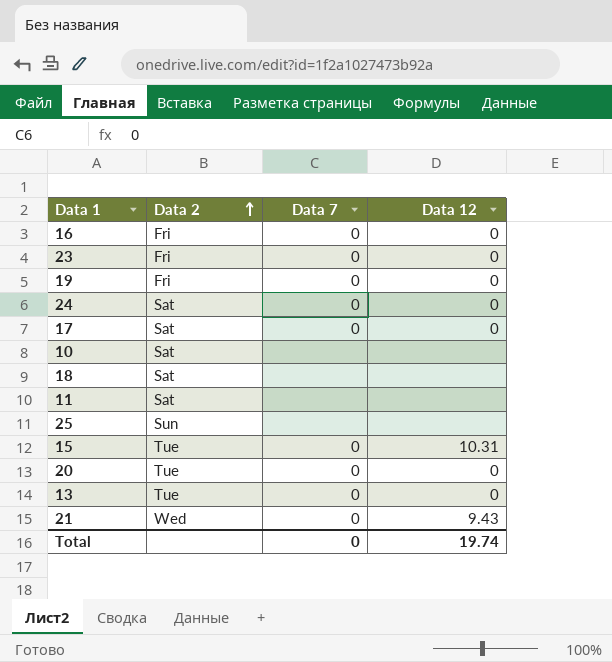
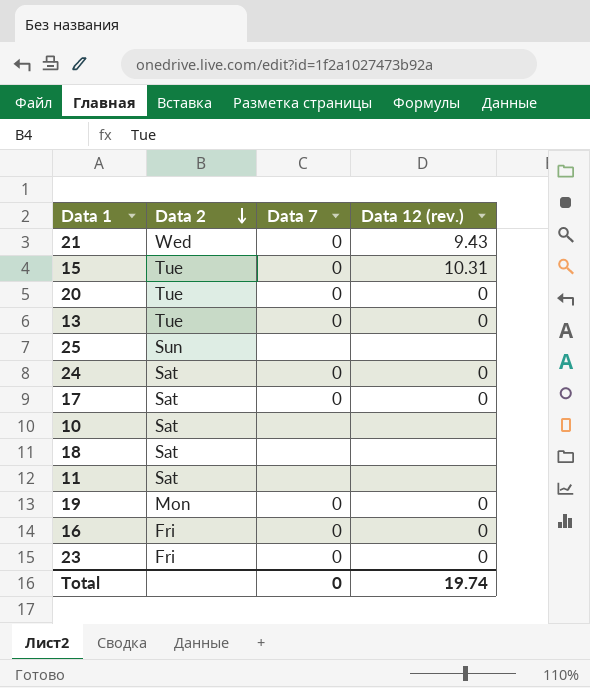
row order: Data 2 ascending -> Data 2 descending
column name: Data 12 -> Data 12 (rev.)
19 | Data 2: Fri -> Mon

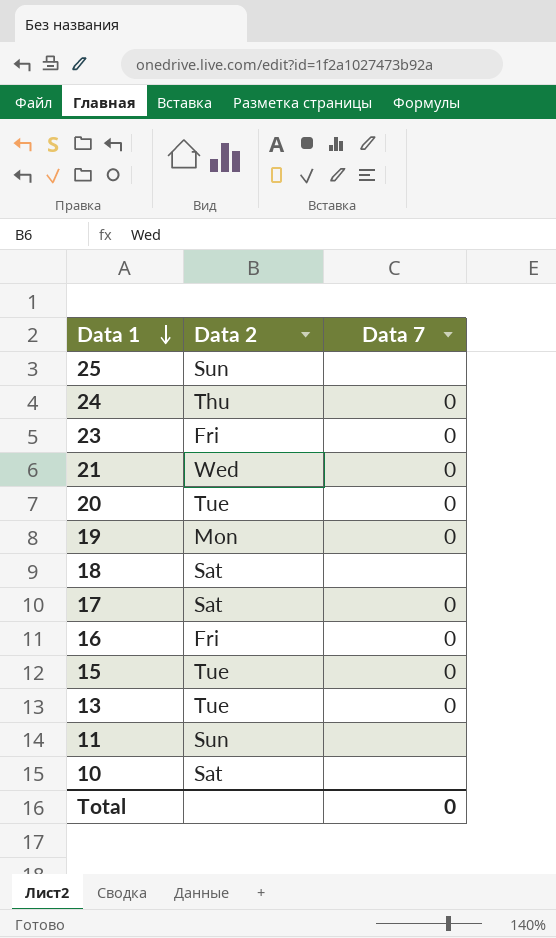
row order: Data 2 descending -> Data 1 descending
column Data 12 (rev.) | position: 4 -> none
24 | Data 2: Sat -> Thu
11 | Data 2: Sat -> Sun

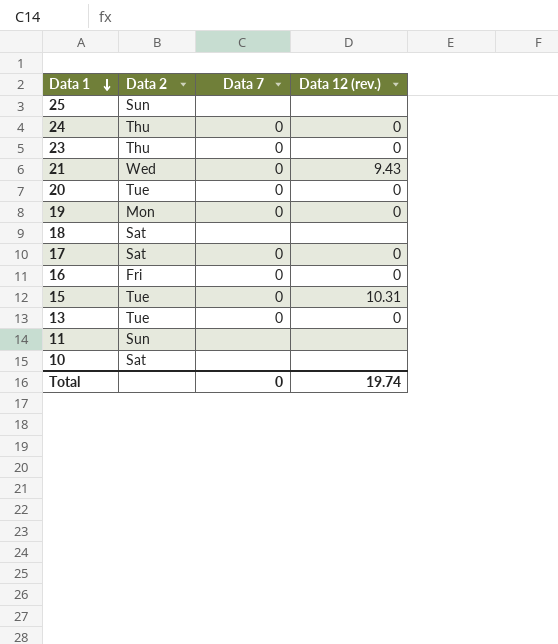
column Data 12 (rev.) | position: none -> 4
23 | Data 2: Fri -> Thu

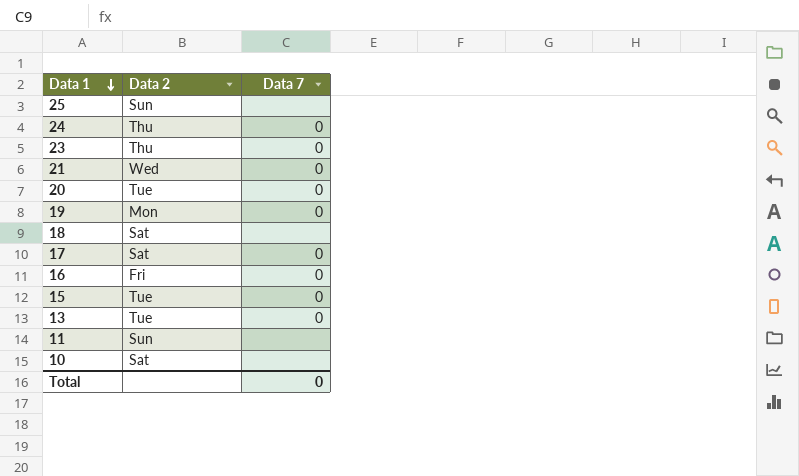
column Data 12 (rev.) | position: 4 -> none

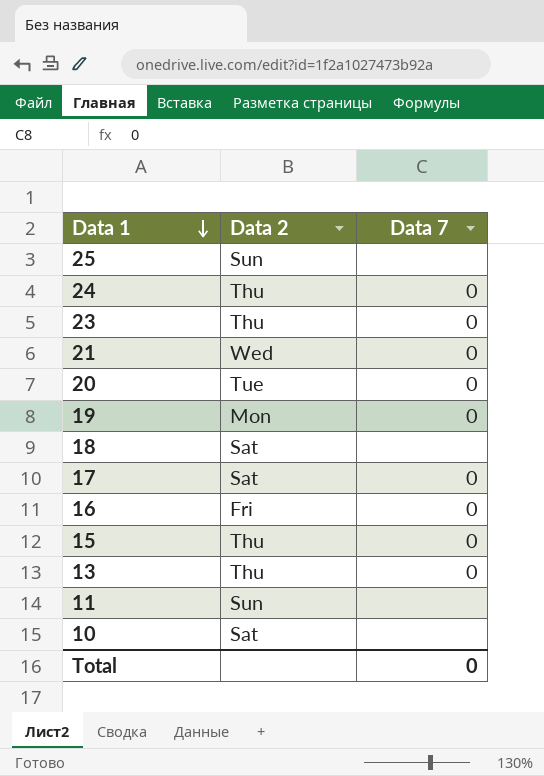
15 | Data 2: Tue -> Thu
13 | Data 2: Tue -> Thu

